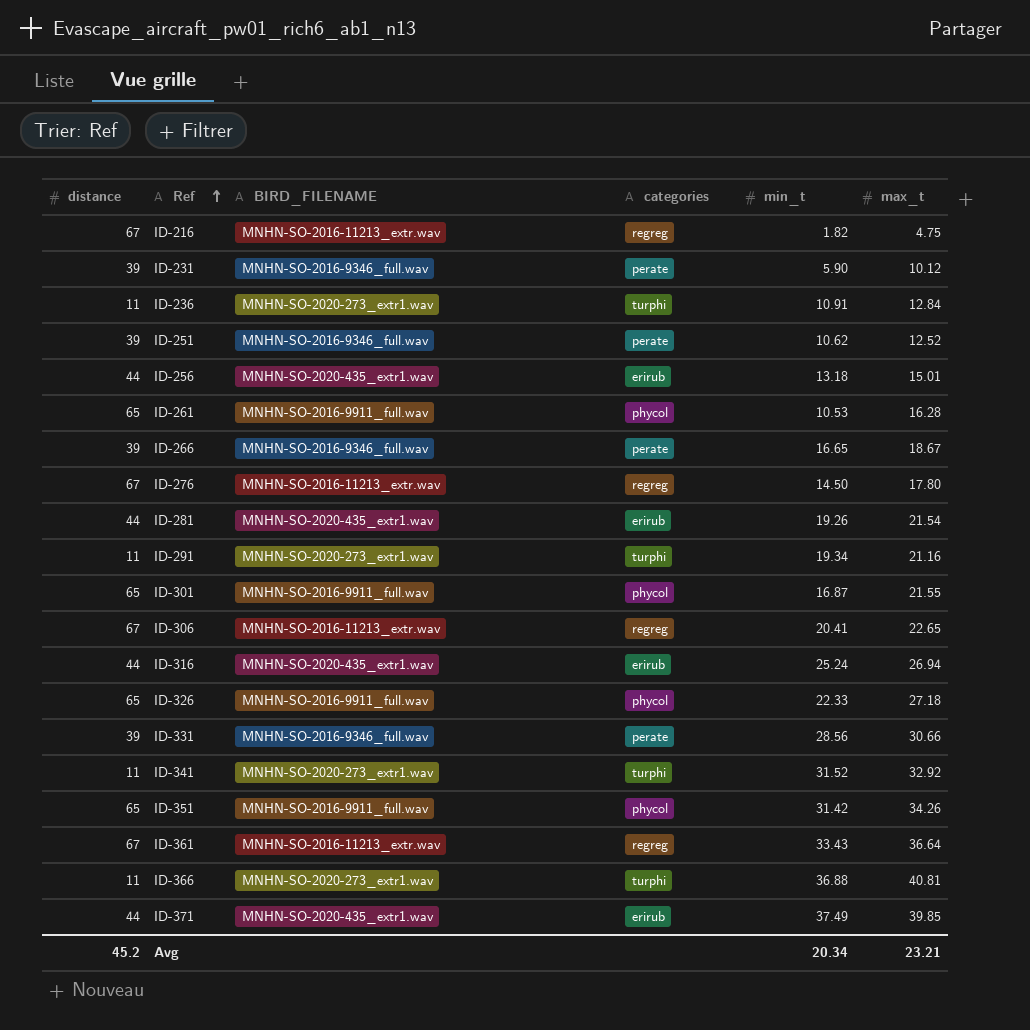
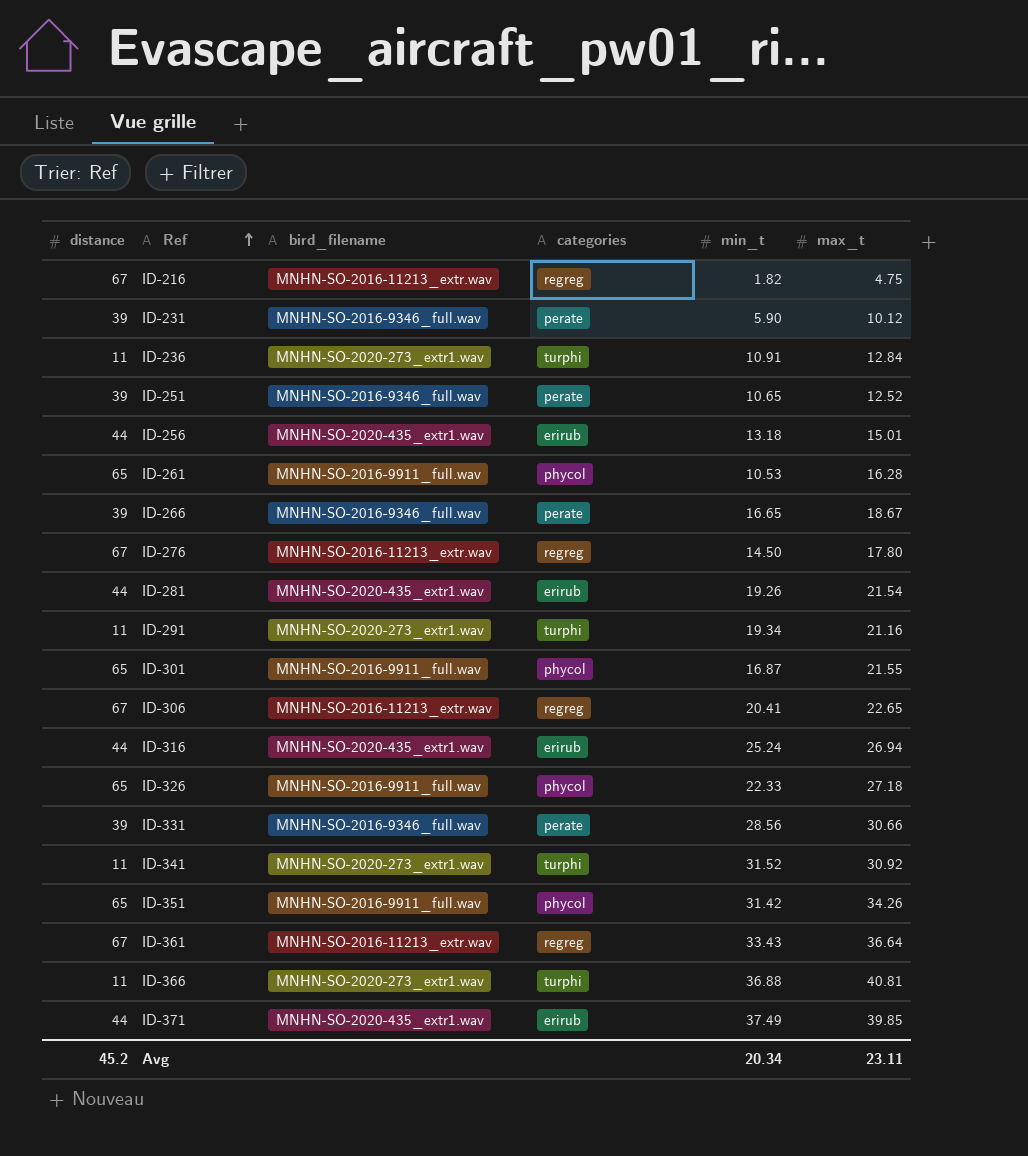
column name: BIRD_FILENAME -> bird_filename
ID-251 | min_t: 10.62 -> 10.65
ID-341 | max_t: 32.92 -> 30.92
Avg | max_t: 23.21 -> 23.11

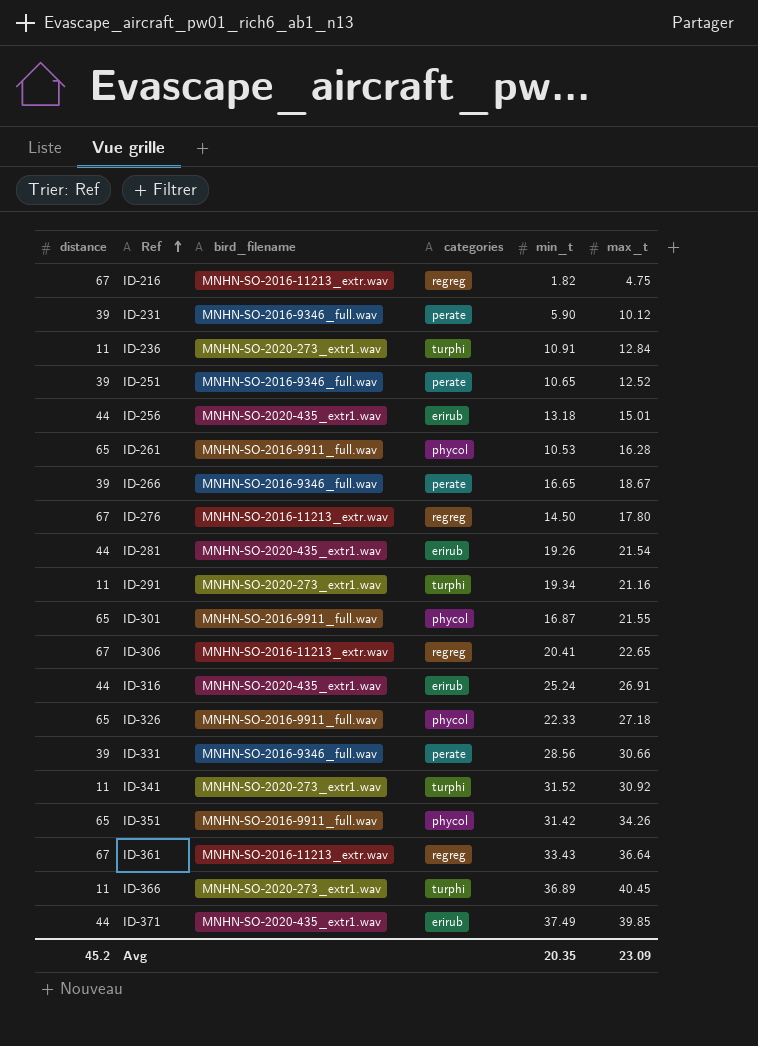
ID-316 | max_t: 26.94 -> 26.91
ID-366 | min_t: 36.88 -> 36.89
ID-366 | max_t: 40.81 -> 40.45
Avg | min_t: 20.34 -> 20.35
Avg | max_t: 23.11 -> 23.09

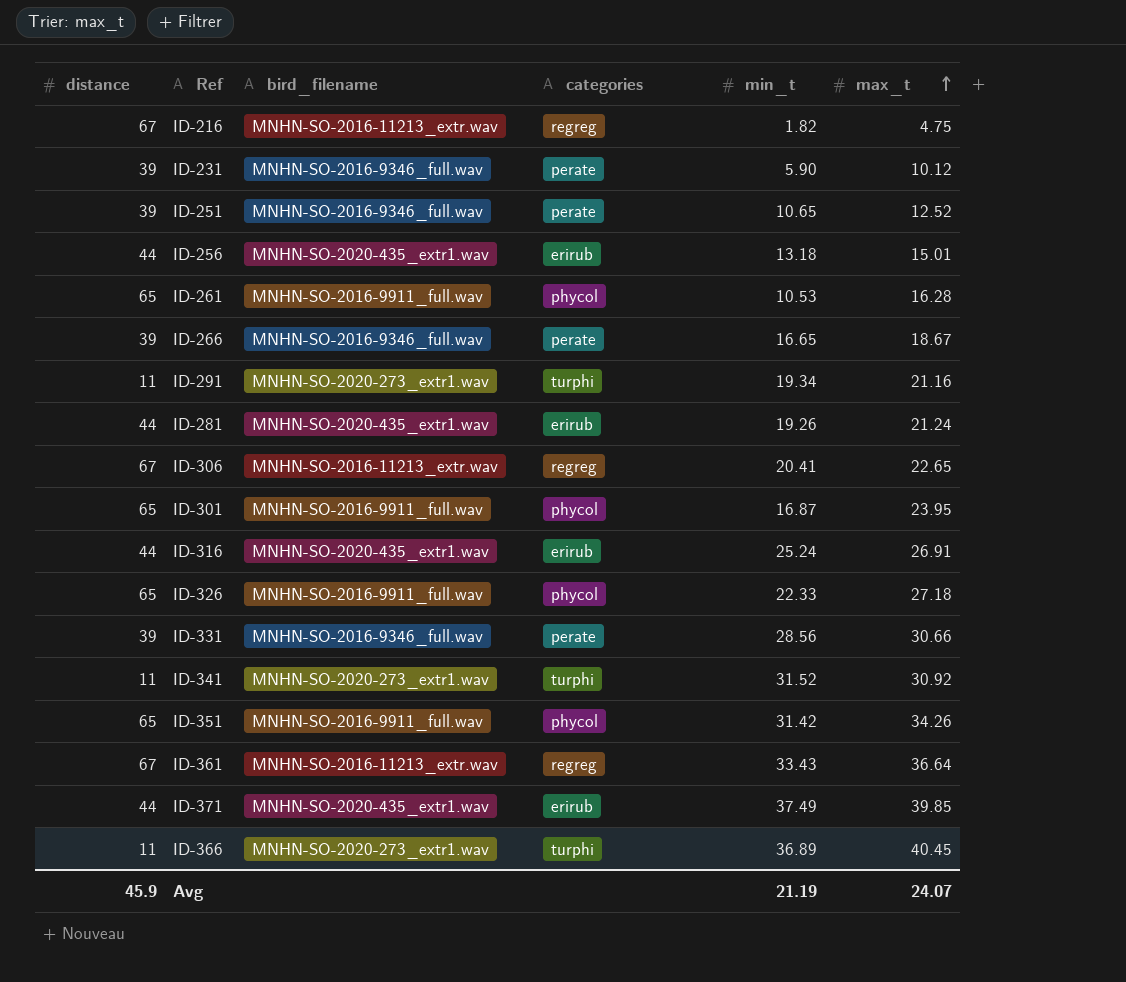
row order: Ref ascending -> max_t ascending
row ID-236: 11 | MNHN-SO-2020-273_extr1.wav | turphi | 10.91 | 12.84 -> none
row ID-276: 67 | MNHN-SO-2016-11213_extr.wav | regreg | 14.50 | 17.80 -> none
ID-281 | max_t: 21.54 -> 21.24
ID-301 | max_t: 21.55 -> 23.95
Avg | distance: 45.2 -> 45.9
Avg | min_t: 20.35 -> 21.19
Avg | max_t: 23.09 -> 24.07

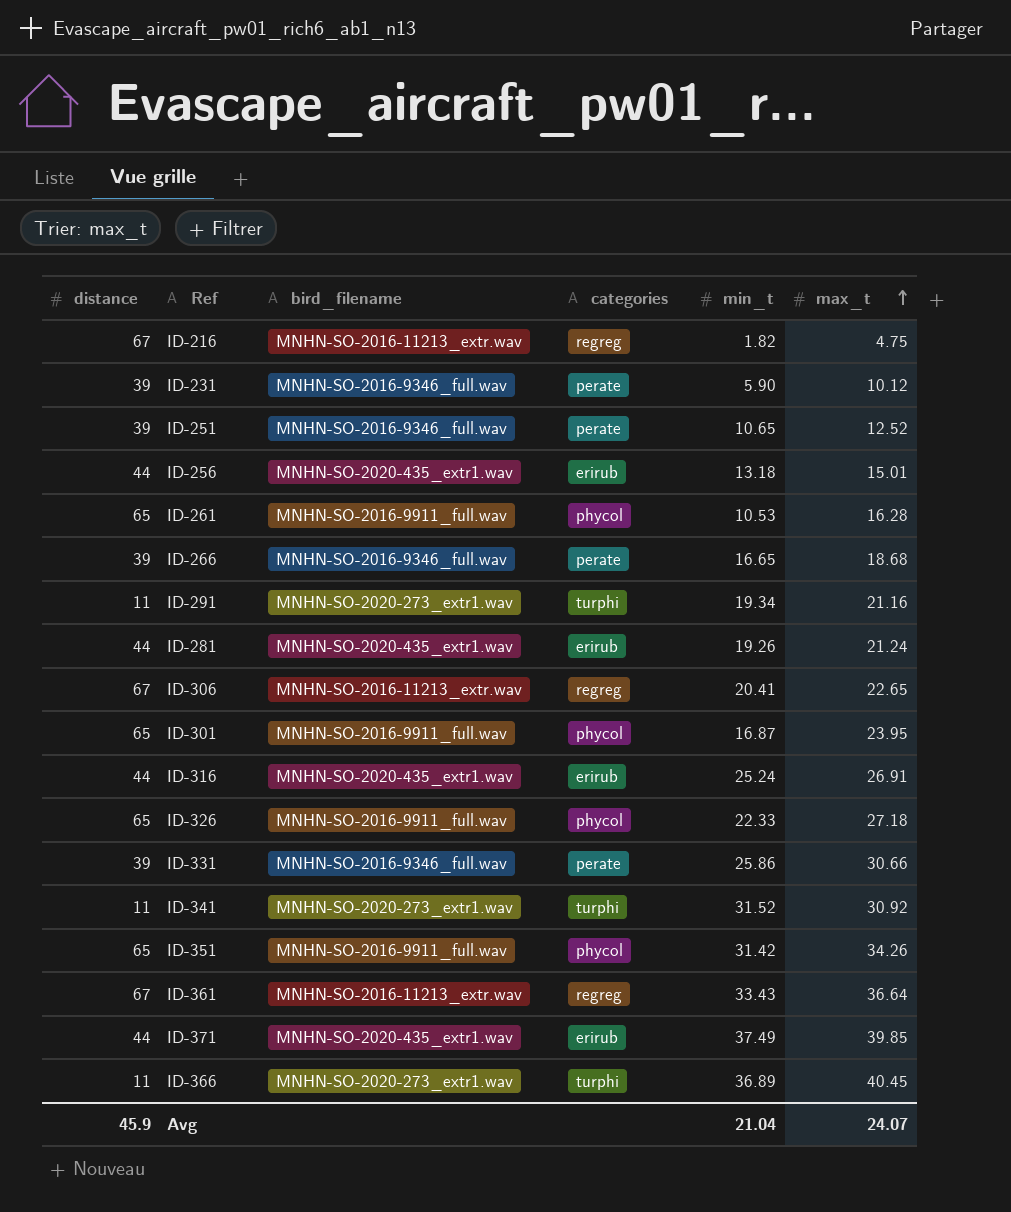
ID-266 | max_t: 18.67 -> 18.68
ID-331 | min_t: 28.56 -> 25.86
Avg | min_t: 21.19 -> 21.04

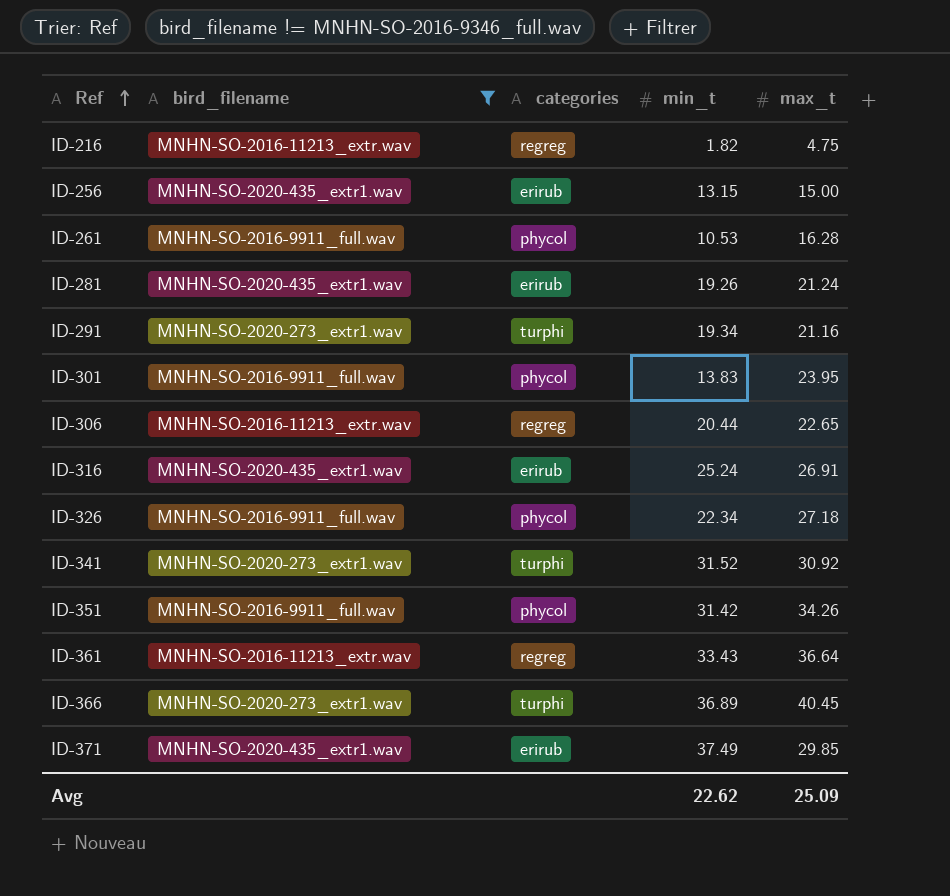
filter: none -> bird_filename != MNHN-SO-2016-9346_full.wav
row order: max_t ascending -> Ref ascending
column distance | position: 1 -> none
ID-256 | min_t: 13.18 -> 13.15
ID-256 | max_t: 15.01 -> 15.00
ID-301 | min_t: 16.87 -> 13.83
ID-306 | min_t: 20.41 -> 20.44
ID-326 | min_t: 22.33 -> 22.34
ID-371 | max_t: 39.85 -> 29.85
Avg | min_t: 21.04 -> 22.62
Avg | max_t: 24.07 -> 25.09

